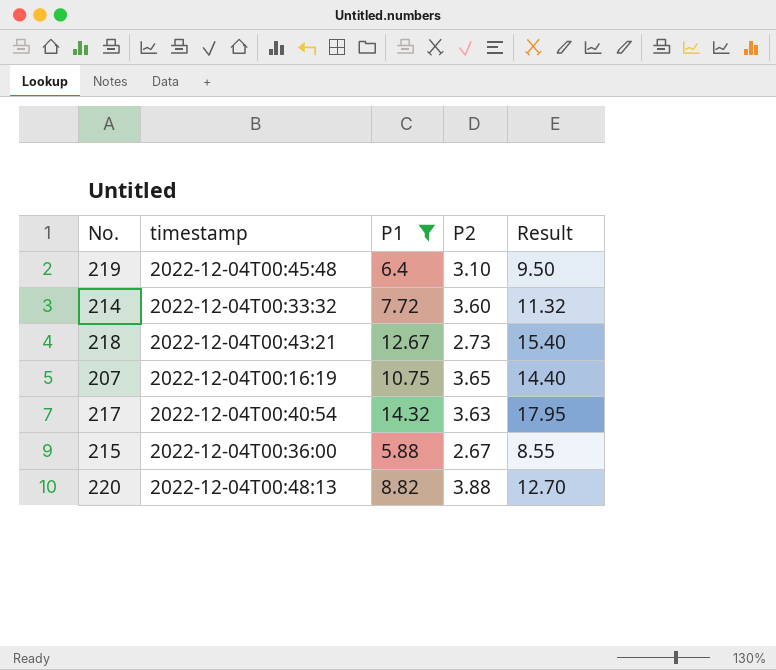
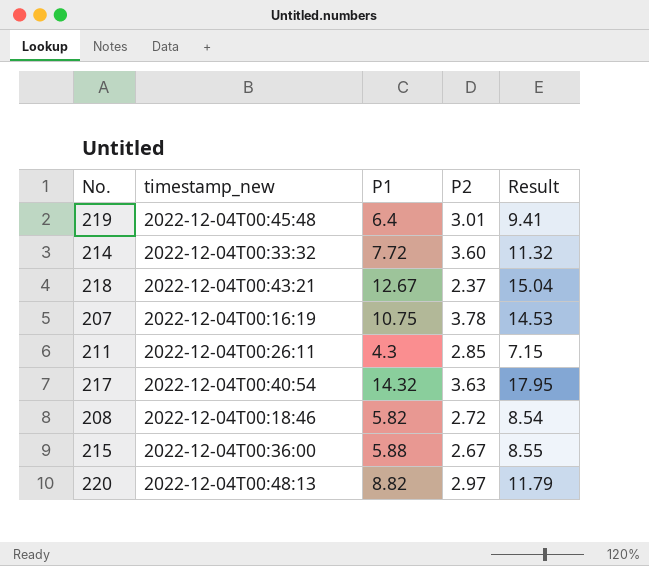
filter: P1 >= 5.88 -> none
column name: timestamp -> timestamp_new
219 | P2: 3.10 -> 3.01
219 | Result: 9.50 -> 9.41
218 | P2: 2.73 -> 2.37
218 | Result: 15.40 -> 15.04
207 | P2: 3.65 -> 3.78
207 | Result: 14.40 -> 14.53
220 | P2: 3.88 -> 2.97
220 | Result: 12.70 -> 11.79

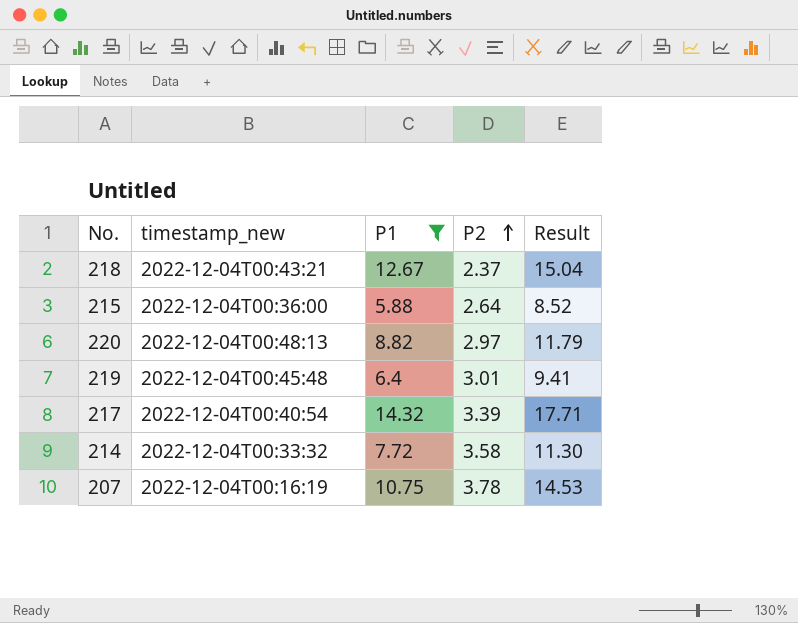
filter: none -> P1 >= 5.88
row order: none -> P2 ascending
215 | P2: 2.67 -> 2.64
215 | Result: 8.55 -> 8.52
217 | P2: 3.63 -> 3.39
217 | Result: 17.95 -> 17.71
214 | P2: 3.60 -> 3.58
214 | Result: 11.32 -> 11.30

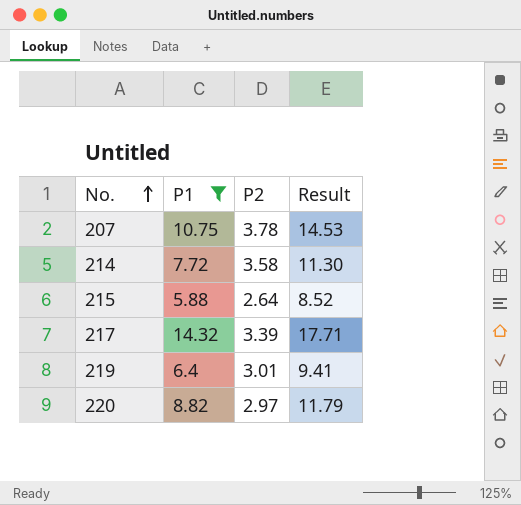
row order: P2 ascending -> No. ascending
column timestamp_new | position: 2 -> none
row 218: 2022-12-04T00:43:21 | 12.67 | 2.37 | 15.04 -> none

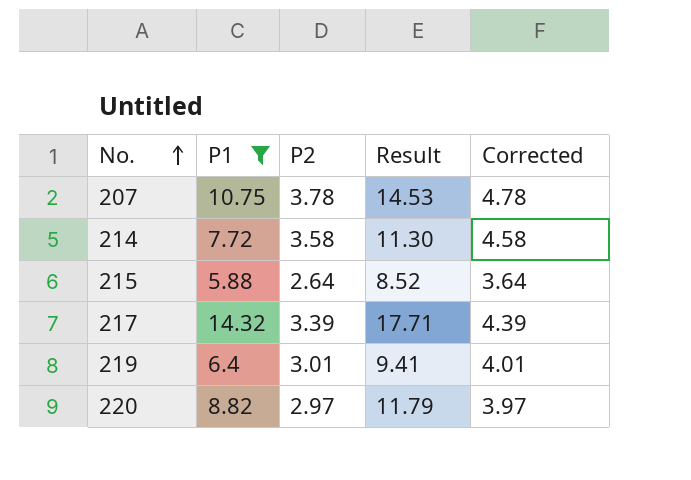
column Corrected | formula: none -> [P2] + 1

